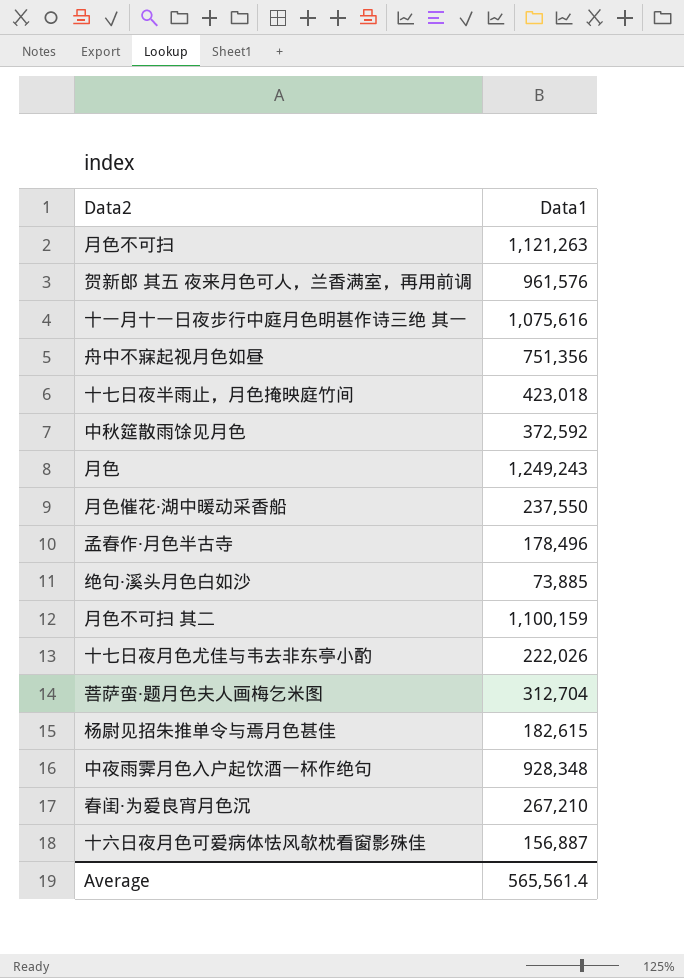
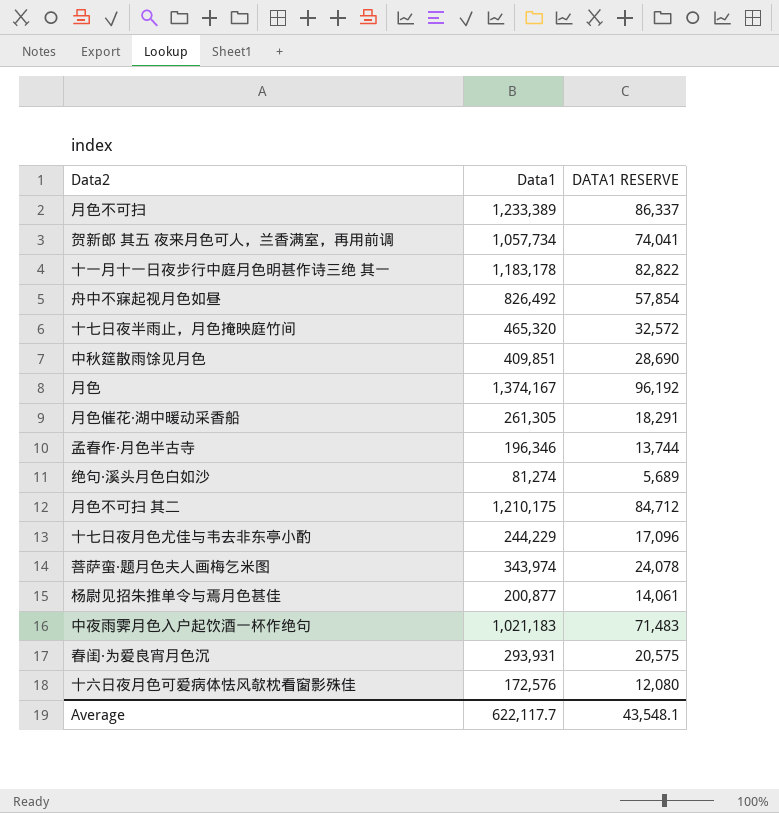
column DATA1 RESERVE | formula: none -> [Data1] * 0.07
月色不可扫 | Data1: 1,121,263 -> 1,233,389
贺新郎 其五 夜来月色可人，兰香满室，再用前调 | Data1: 961,576 -> 1,057,734
十一月十一日夜步行中庭月色明甚作诗三绝 其一 | Data1: 1,075,616 -> 1,183,178
舟中不寐起视月色如昼 | Data1: 751,356 -> 826,492
十七日夜半雨止，月色掩映庭竹间 | Data1: 423,018 -> 465,320
中秋筵散雨馀见月色 | Data1: 372,592 -> 409,851
月色 | Data1: 1,249,243 -> 1,374,167
月色催花·湖中暖动采香船 | Data1: 237,550 -> 261,305
孟春作·月色半古寺 | Data1: 178,496 -> 196,346
绝句·溪头月色白如沙 | Data1: 73,885 -> 81,274
月色不可扫 其二 | Data1: 1,100,159 -> 1,210,175
十七日夜月色尤佳与韦去非东亭小酌 | Data1: 222,026 -> 244,229
菩萨蛮·题月色夫人画梅乞米图 | Data1: 312,704 -> 343,974
杨尉见招朱推单令与焉月色甚佳 | Data1: 182,615 -> 200,877
中夜雨霁月色入户起饮酒一杯作绝句 | Data1: 928,348 -> 1,021,183
春闺·为爱良宵月色沉 | Data1: 267,210 -> 293,931
十六日夜月色可爱病体怯风欹枕看窗影殊佳 | Data1: 156,887 -> 172,576
Average | Data1: 565,561.4 -> 622,117.7

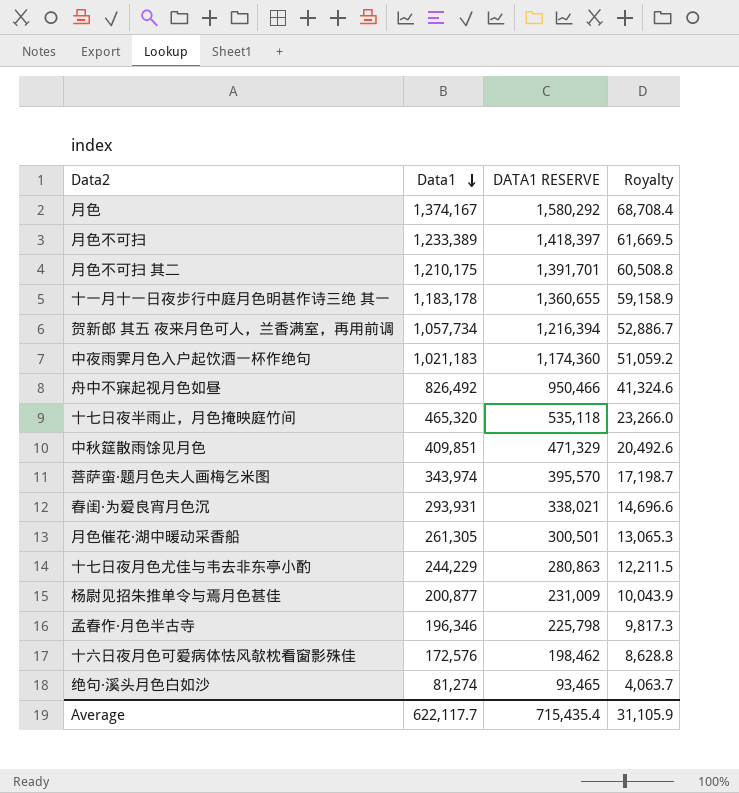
row order: none -> Data1 descending
column DATA1 RESERVE | formula: [Data1] * 0.07 -> [Data1] * 1.15
column Royalty | formula: none -> [Data1] * 0.05
Average | DATA1 RESERVE: 43,548.1 -> 715,435.4

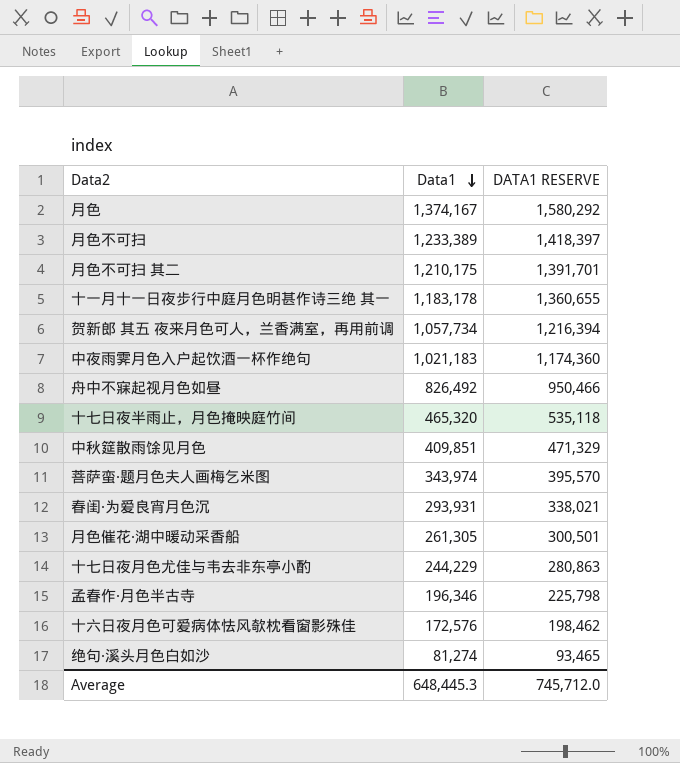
column Royalty | formula: [Data1] * 0.05 -> none
row 杨尉见招朱推单令与焉月色甚佳: 200,877 | 231,009 | 10,043.9 -> none
Average | Data1: 622,117.7 -> 648,445.3
Average | DATA1 RESERVE: 715,435.4 -> 745,712.0

